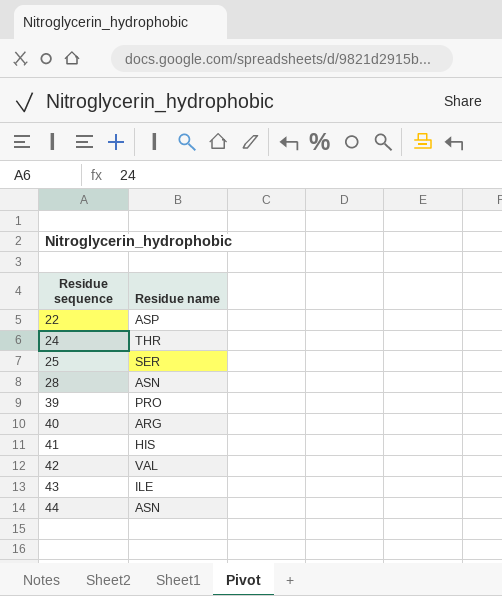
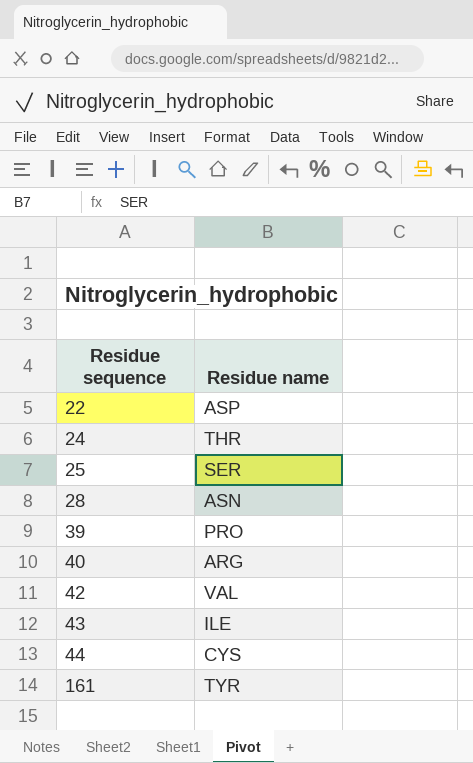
row 41: HIS -> none
44 | Residue name: ASN -> CYS
row 161: none -> TYR

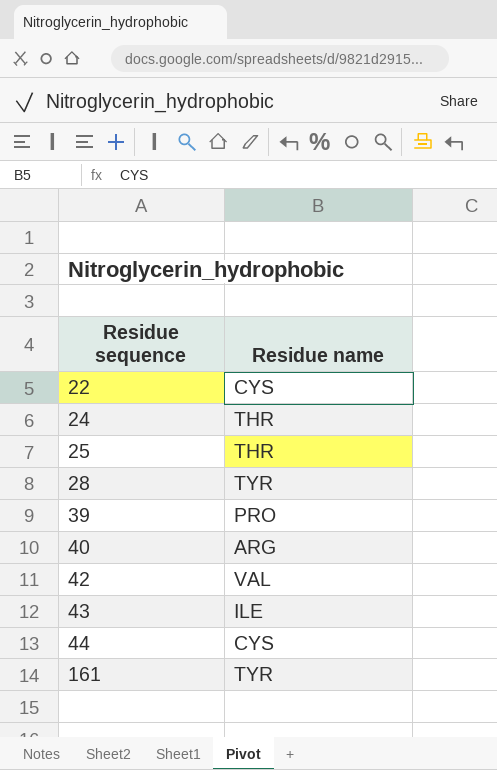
22 | Residue name: ASP -> CYS
25 | Residue name: SER -> THR
28 | Residue name: ASN -> TYR

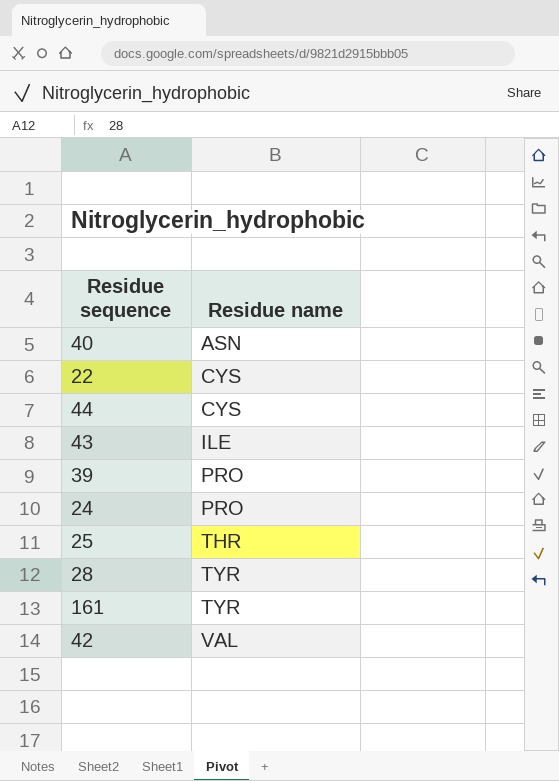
row order: Residue sequence ascending -> Residue name ascending
40 | Residue name: ARG -> ASN
24 | Residue name: THR -> PRO

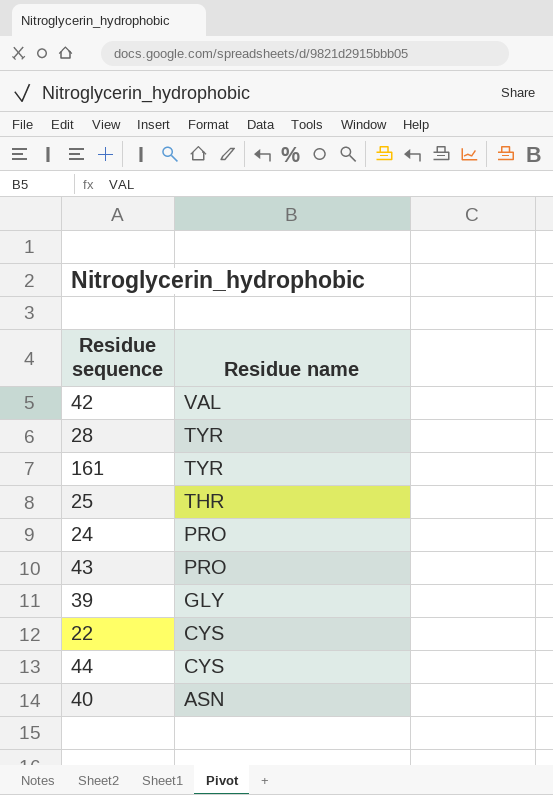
row order: Residue name ascending -> Residue name descending
43 | Residue name: ILE -> PRO
39 | Residue name: PRO -> GLY

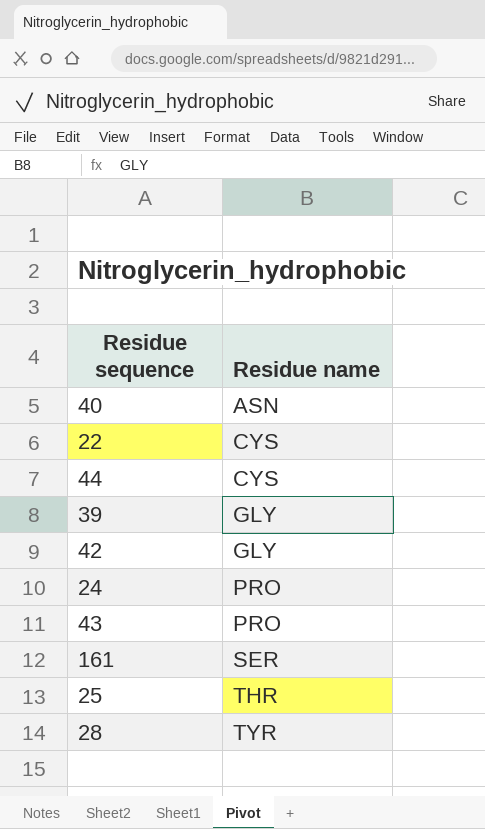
row order: Residue name descending -> Residue name ascending
42 | Residue name: VAL -> GLY
161 | Residue name: TYR -> SER

